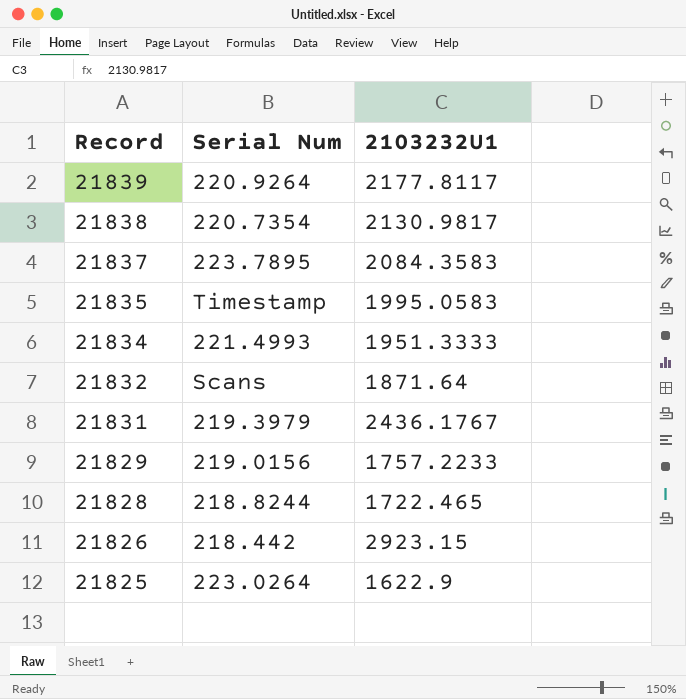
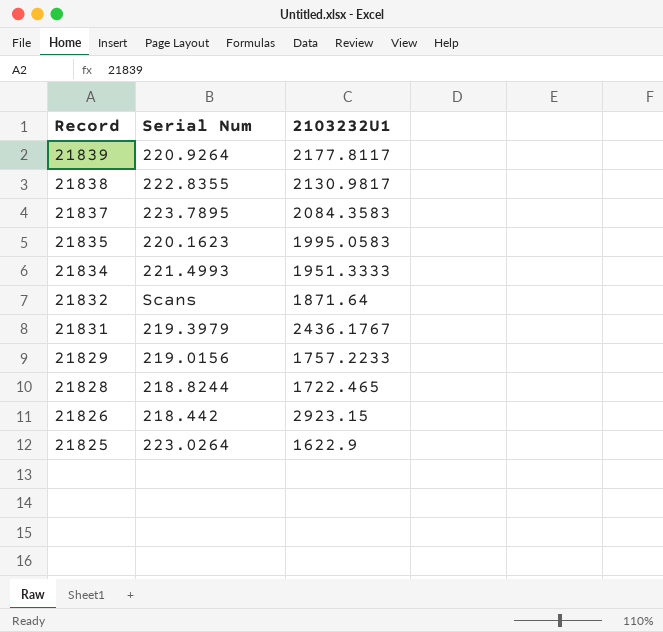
21838 | Serial Num: 220.7354 -> 222.8355
21835 | Serial Num: Timestamp -> 220.1623

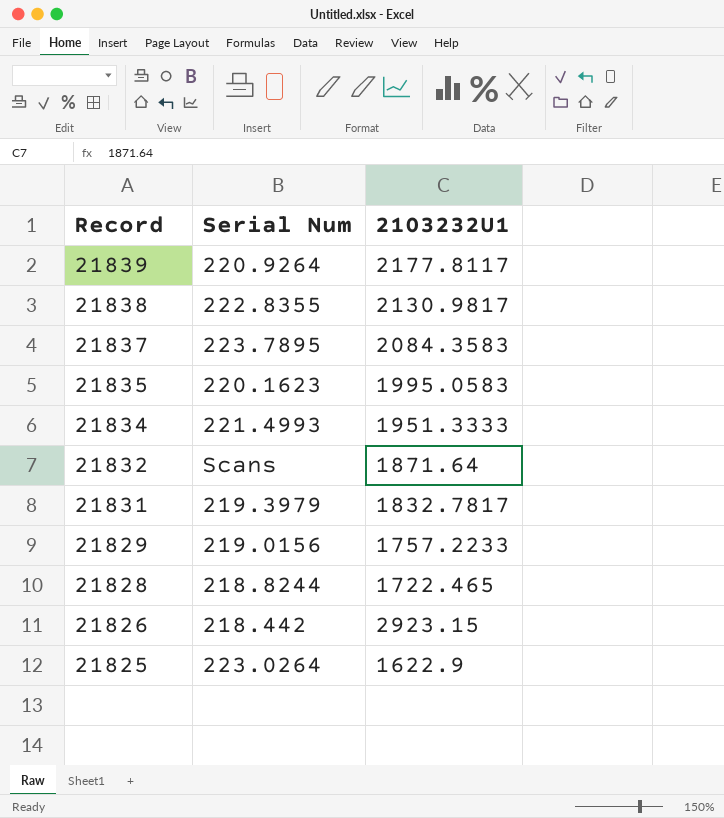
21831 | 2103232U1: 2436.1767 -> 1832.7817

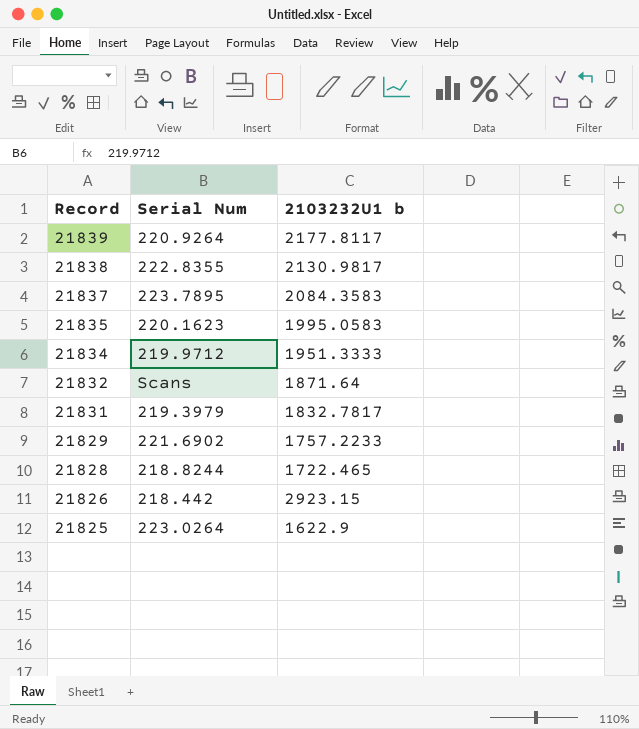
column name: 2103232U1 -> 2103232U1 b
21834 | Serial Num: 221.4993 -> 219.9712
21829 | Serial Num: 219.0156 -> 221.6902

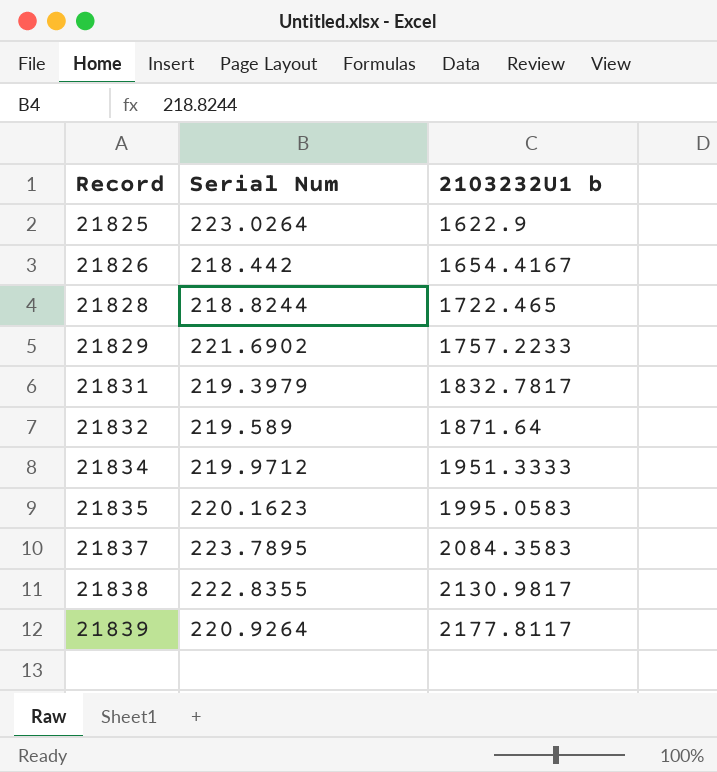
row order: Record descending -> Record ascending
21826 | 2103232U1 b: 2923.15 -> 1654.4167
21832 | Serial Num: Scans -> 219.589

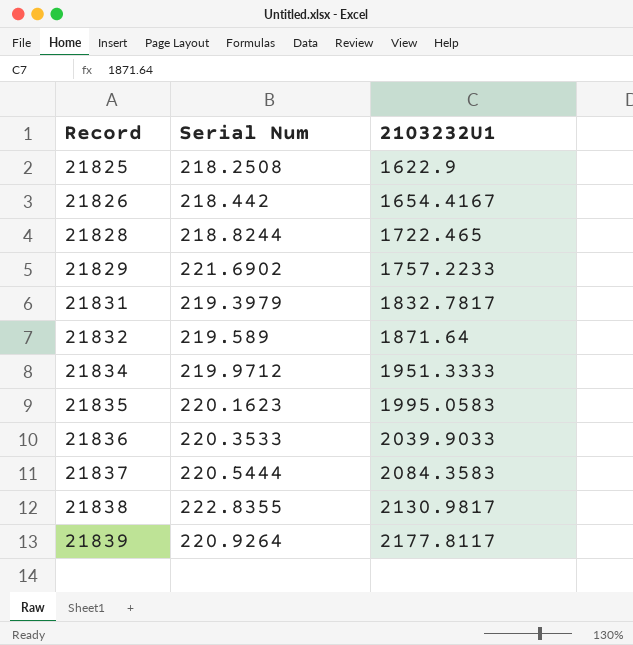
column name: 2103232U1 b -> 2103232U1
21825 | Serial Num: 223.0264 -> 218.2508
row 21836: none -> 220.3533 | 2039.9033
21837 | Serial Num: 223.7895 -> 220.5444

